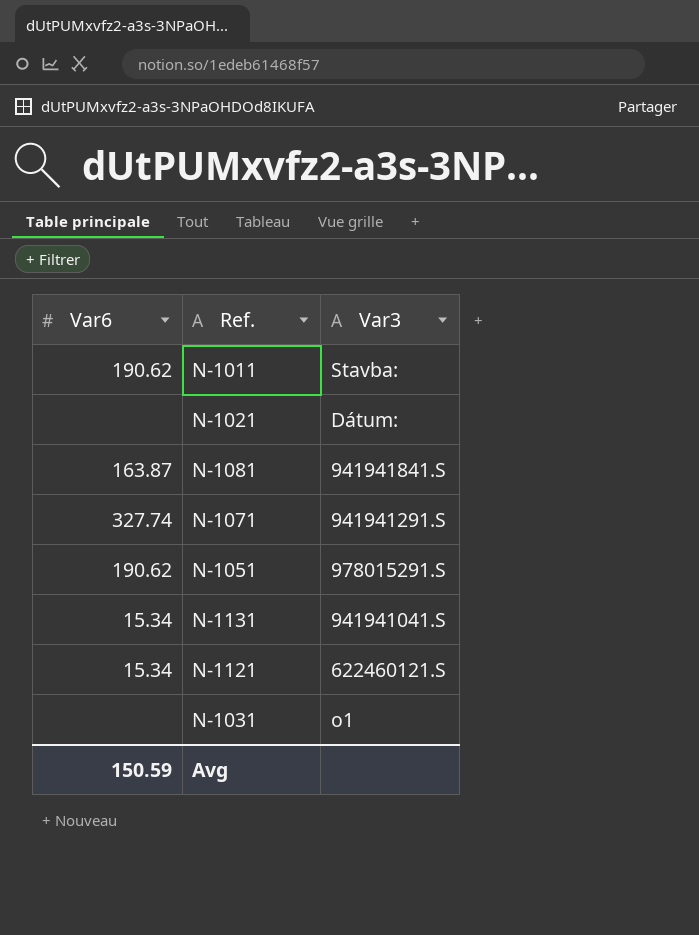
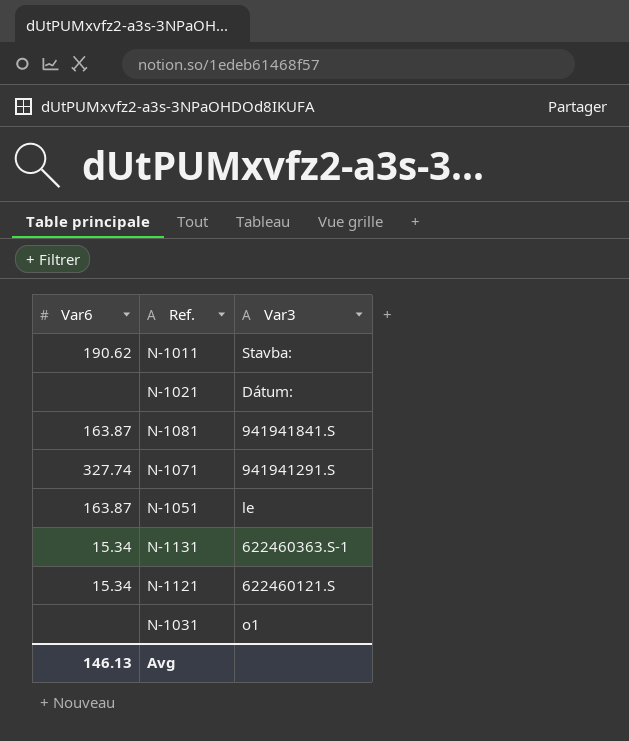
N-1051 | Var6: 190.62 -> 163.87
N-1051 | Var3: 978015291.S -> le
N-1131 | Var3: 941941041.S -> 622460363.S-1
Avg | Var6: 150.59 -> 146.13

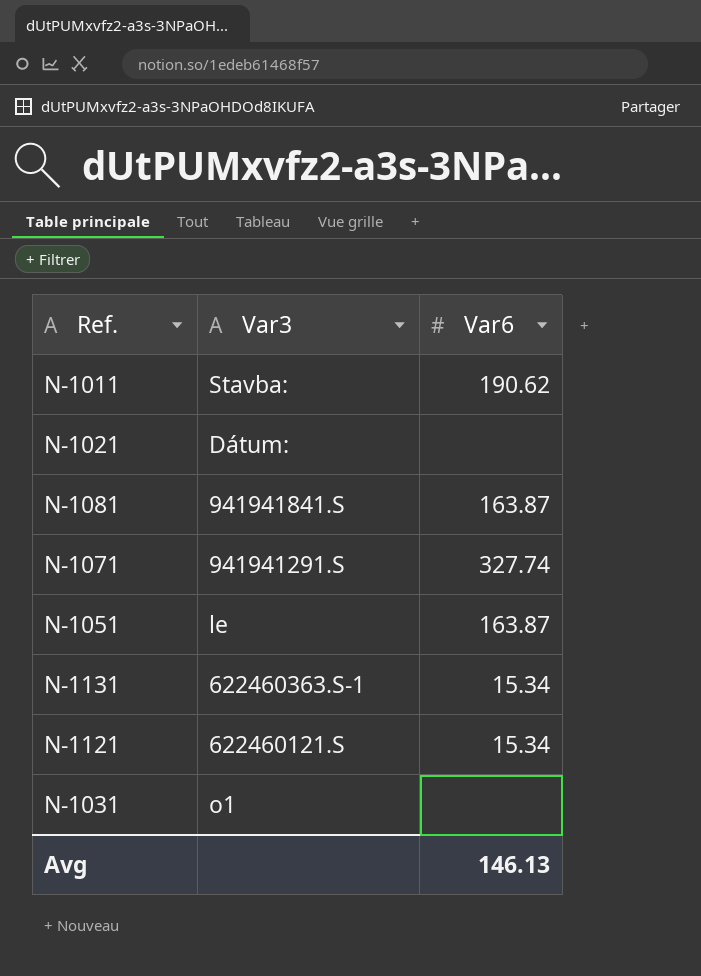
column Var6 | position: 1 -> 3

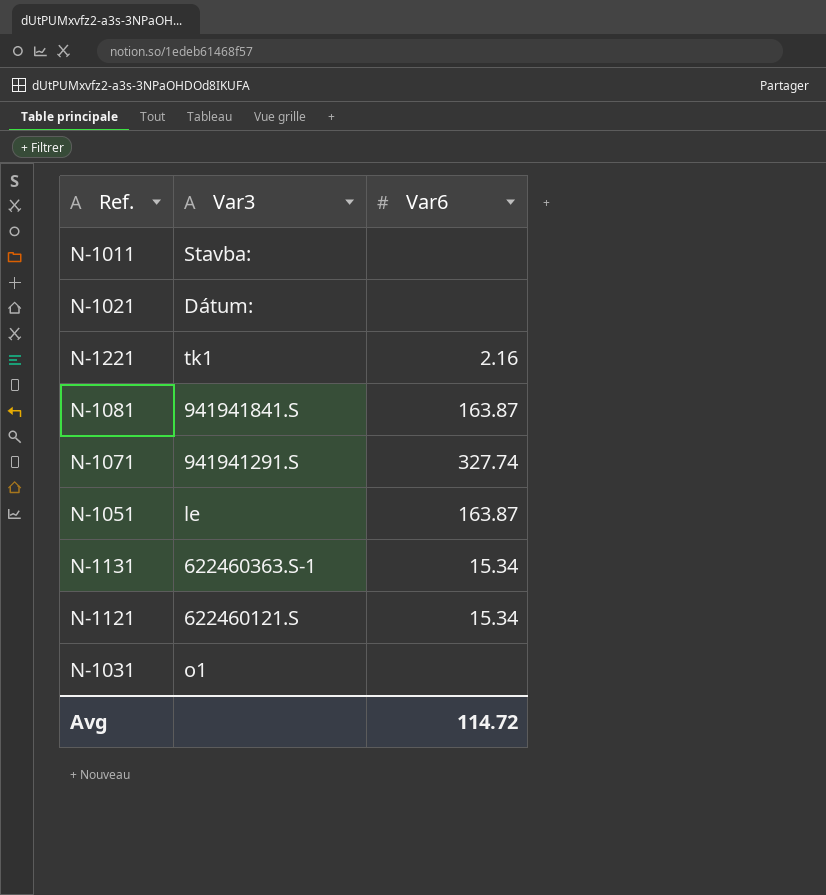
N-1011 | Var6: 190.62 -> none
row N-1221: none -> tk1 | 2.16
Avg | Var6: 146.13 -> 114.72

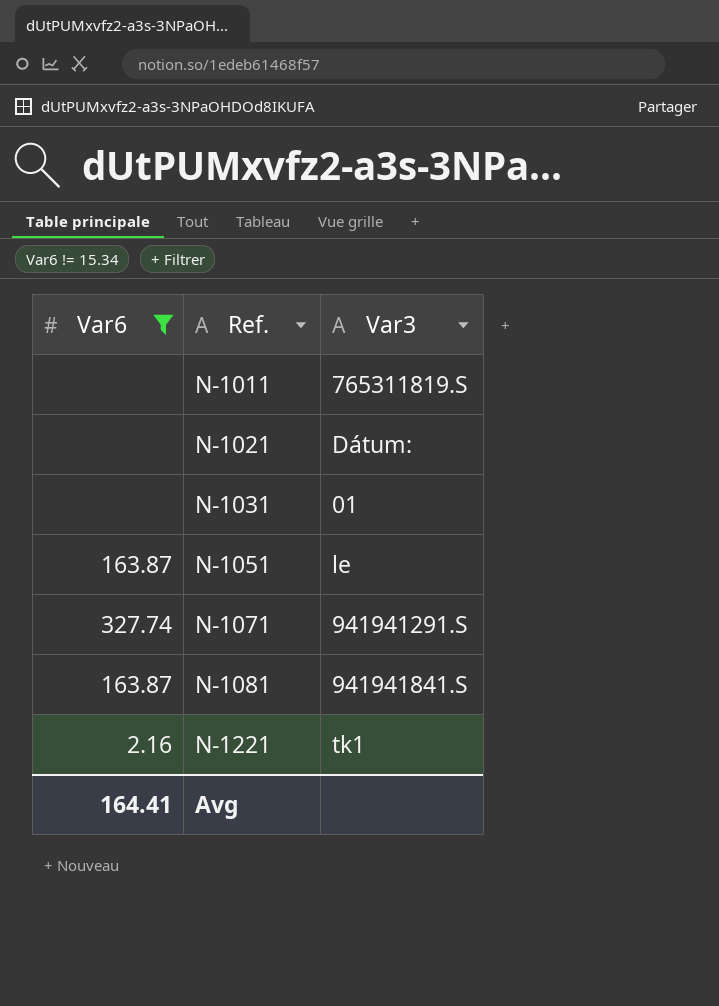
filter: none -> Var6 != 15.34
row order: none -> Ref. ascending
column Var6 | position: 3 -> 1
N-1011 | Var3: Stavba: -> 765311819.S
N-1031 | Var3: o1 -> 01
Avg | Var6: 114.72 -> 164.41

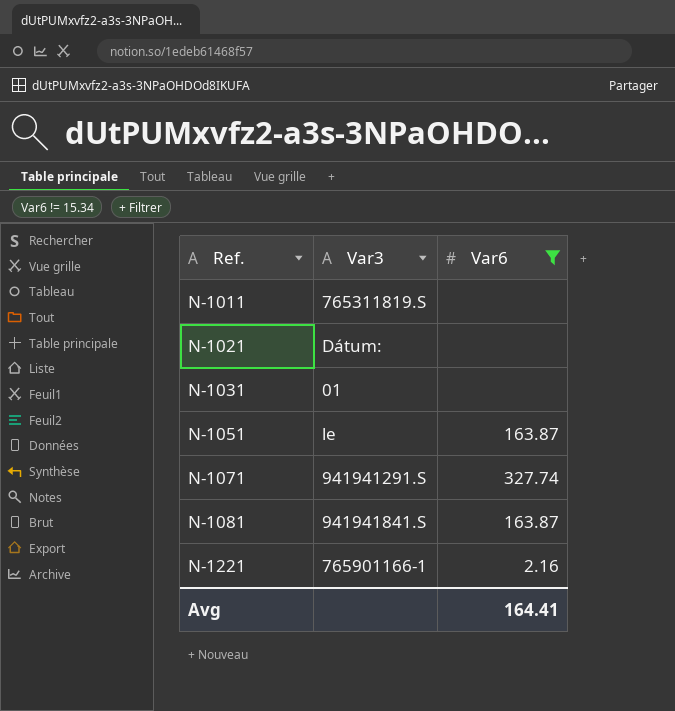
column Var6 | position: 1 -> 3
N-1221 | Var3: tk1 -> 765901166-1

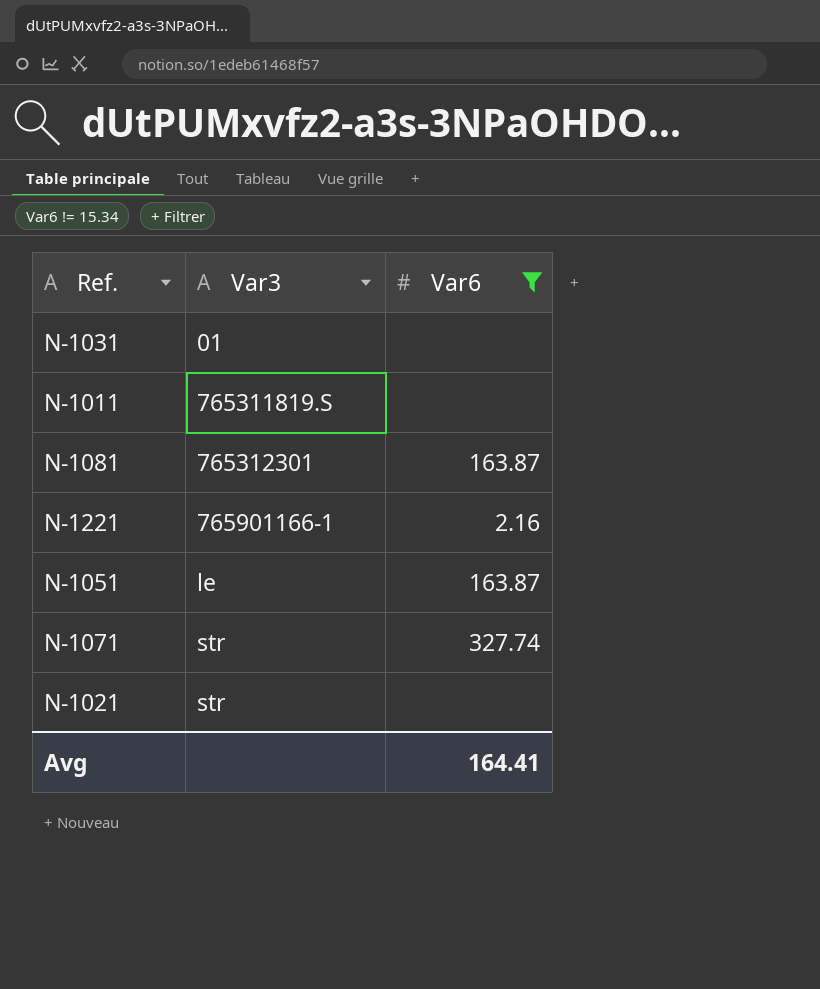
row order: Ref. ascending -> Var3 ascending
N-1081 | Var3: 941941841.S -> 765312301
N-1071 | Var3: 941941291.S -> str
N-1021 | Var3: Dátum: -> str

